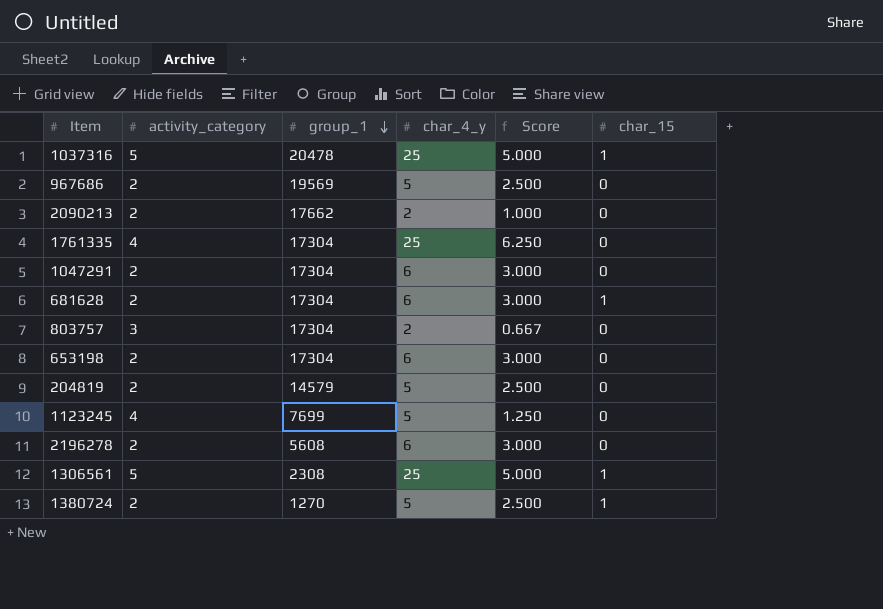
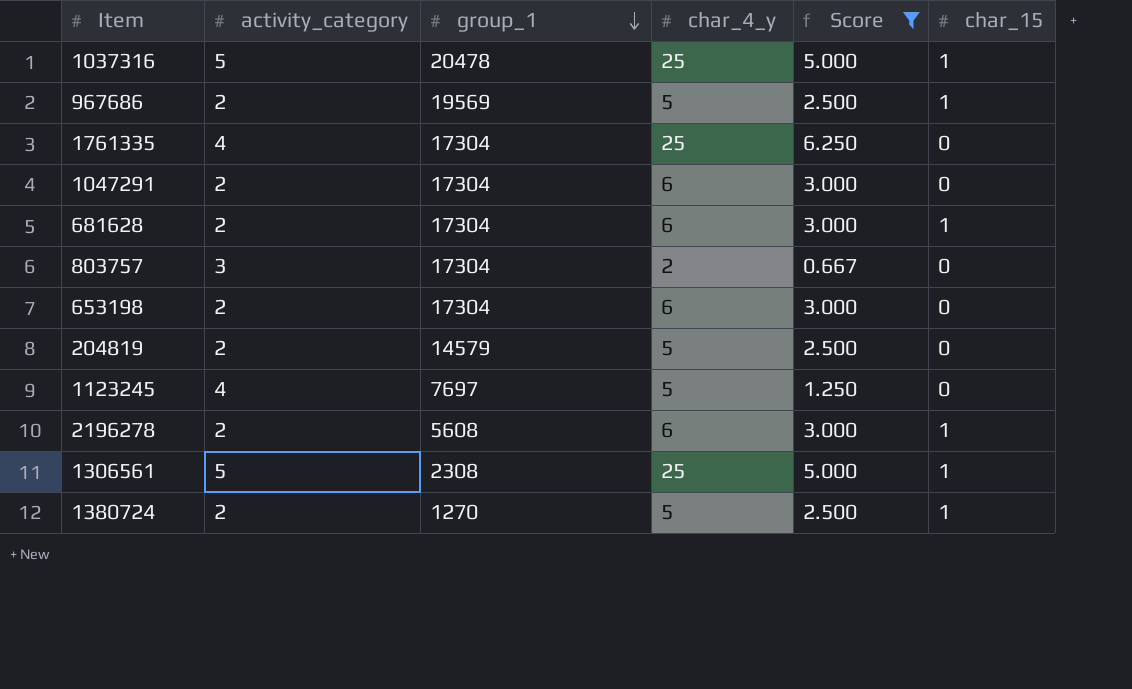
filter: none -> Score != 1.000
967686 | char_15: 0 -> 1
1123245 | group_1: 7699 -> 7697
2196278 | char_15: 0 -> 1

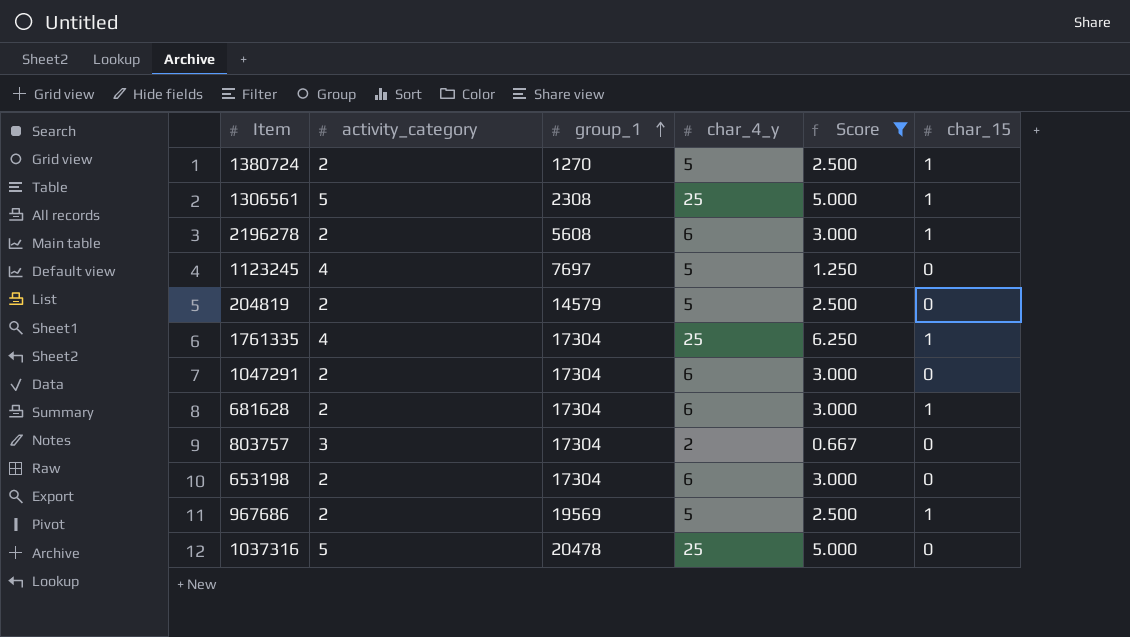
row order: group_1 descending -> group_1 ascending
1761335 | char_15: 0 -> 1
1037316 | char_15: 1 -> 0

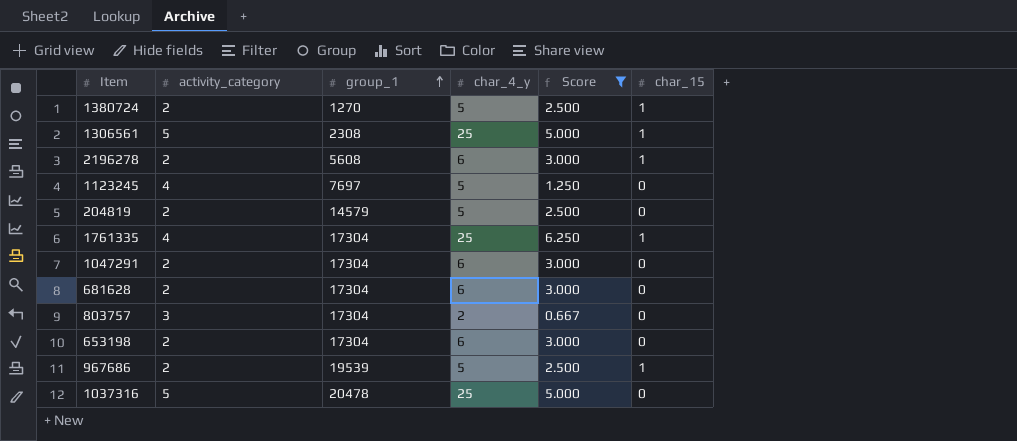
681628 | char_15: 1 -> 0
967686 | group_1: 19569 -> 19539

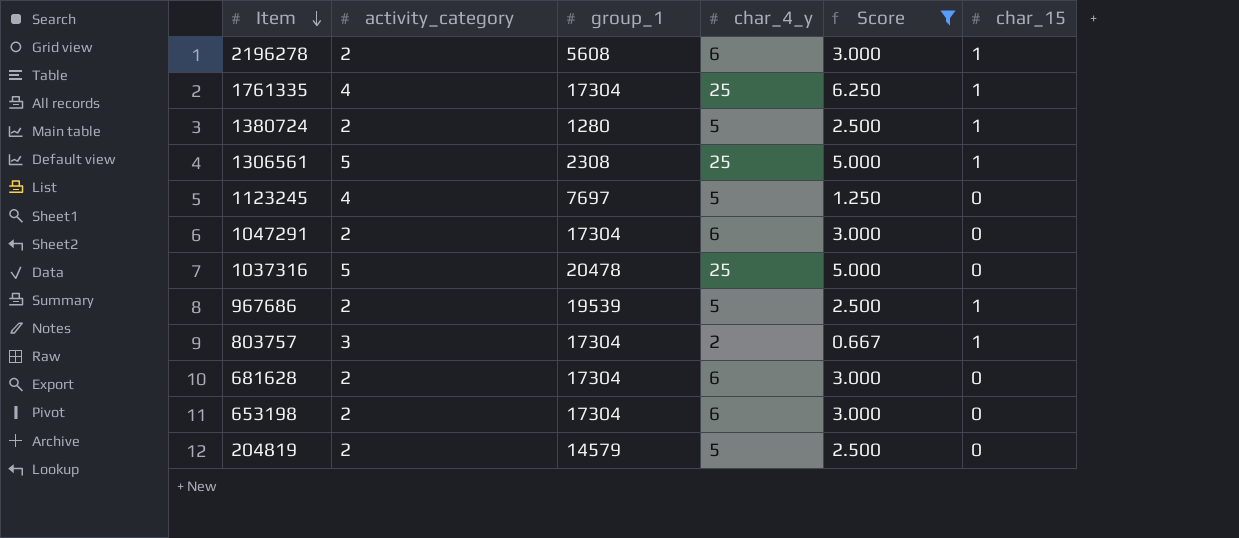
row order: group_1 ascending -> Item descending
1380724 | group_1: 1270 -> 1280
803757 | char_15: 0 -> 1

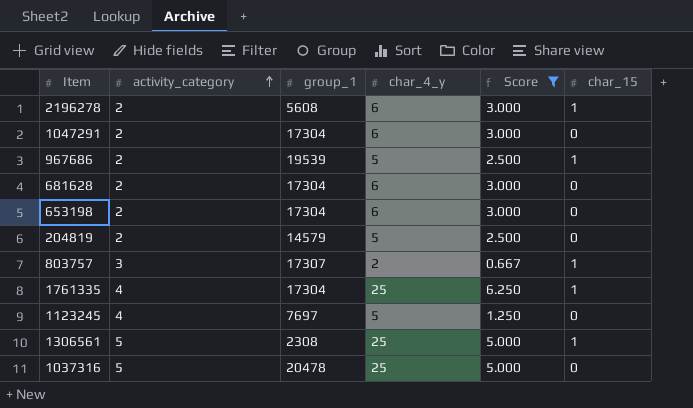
row order: Item descending -> activity_category ascending
row 1380724: 2 | 1280 | 5 | 2.500 | 1 -> none
803757 | group_1: 17304 -> 17307

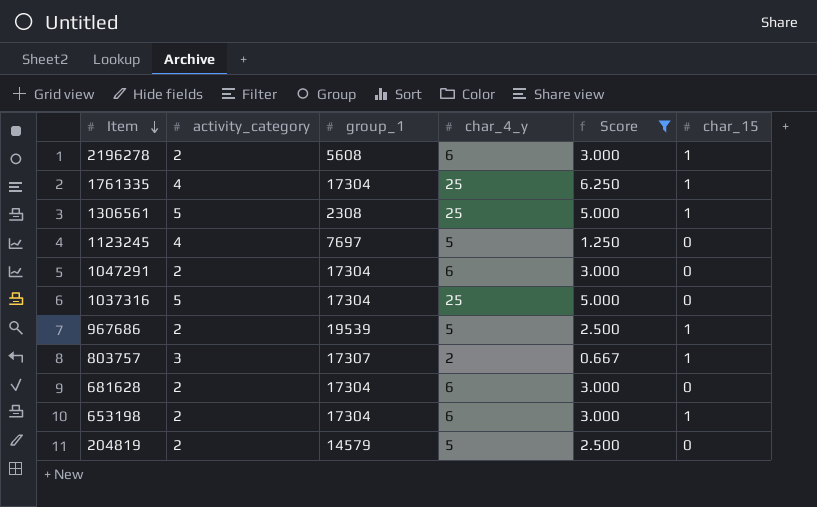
row order: activity_category ascending -> Item descending
1037316 | group_1: 20478 -> 17304
653198 | char_15: 0 -> 1

